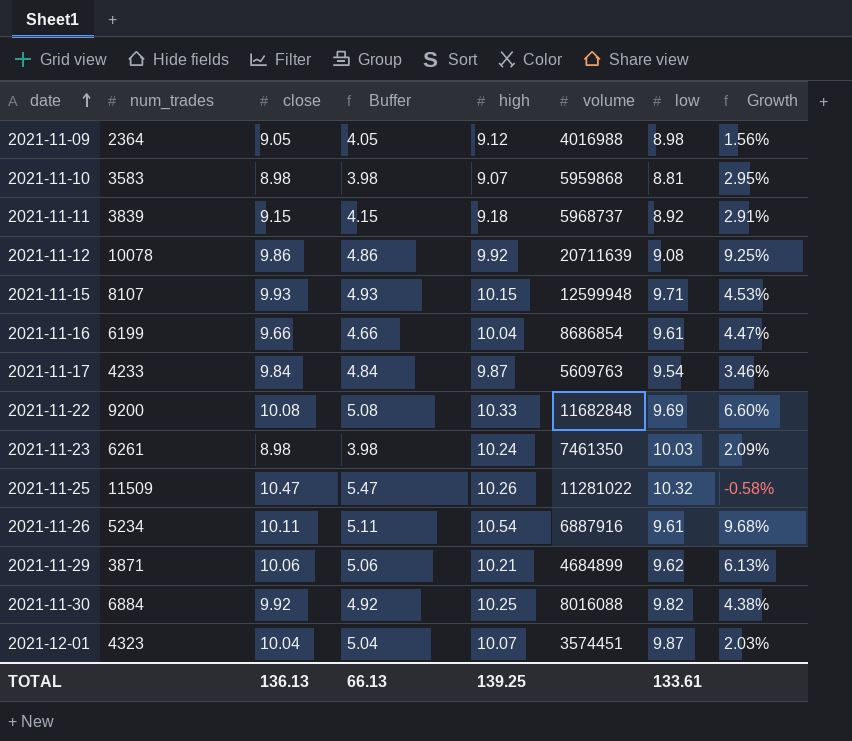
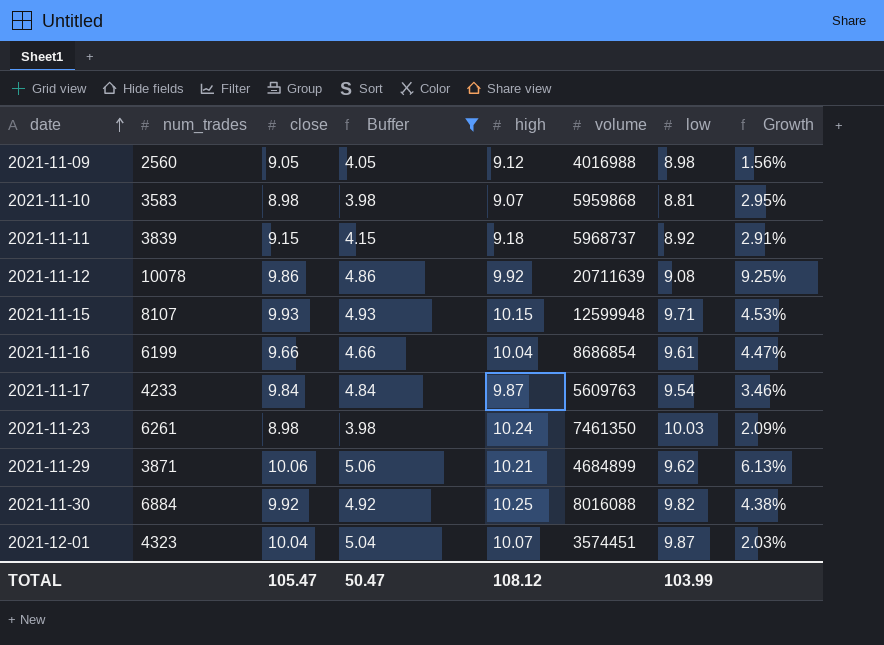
filter: none -> Buffer <= 5.06
2021-11-09 | num_trades: 2364 -> 2560
TOTAL | close: 136.13 -> 105.47
TOTAL | Buffer: 66.13 -> 50.47
TOTAL | high: 139.25 -> 108.12
TOTAL | low: 133.61 -> 103.99

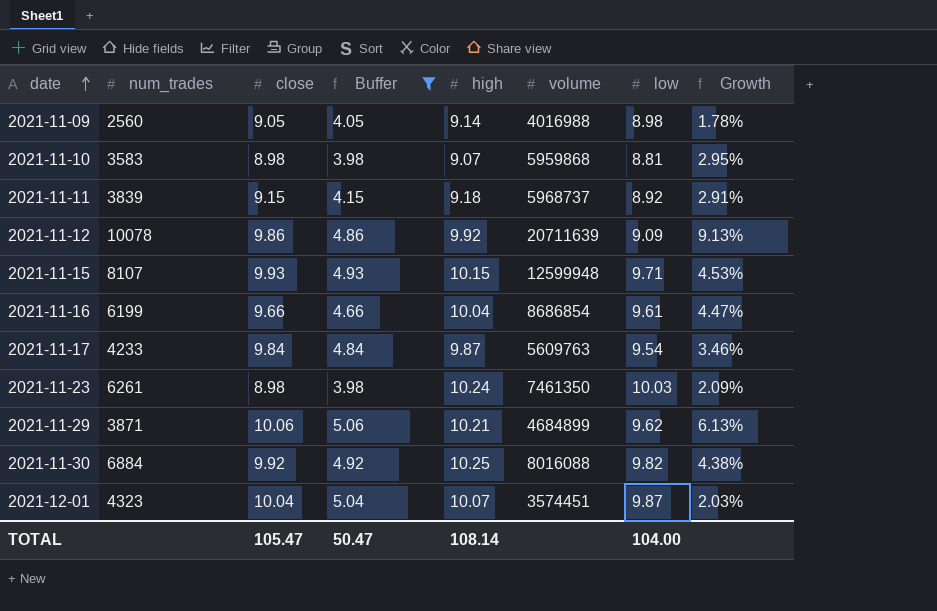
2021-11-09 | high: 9.12 -> 9.14
2021-11-09 | Growth: 1.56% -> 1.78%
2021-11-12 | low: 9.08 -> 9.09
2021-11-12 | Growth: 9.25% -> 9.13%
TOTAL | high: 108.12 -> 108.14
TOTAL | low: 103.99 -> 104.00

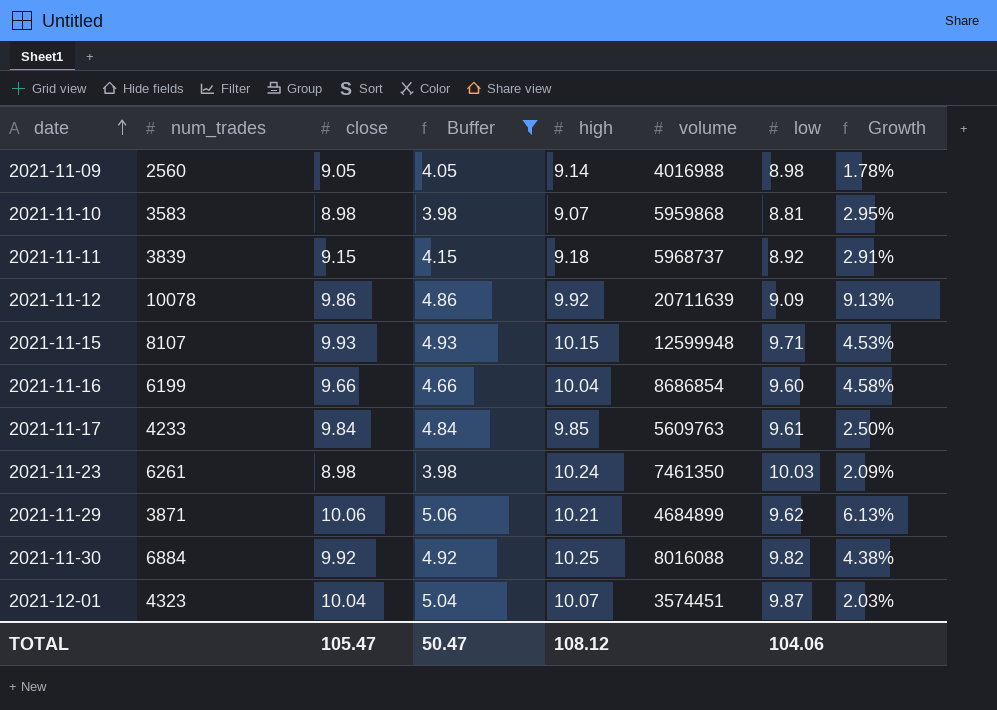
2021-11-16 | low: 9.61 -> 9.60
2021-11-16 | Growth: 4.47% -> 4.58%
2021-11-17 | high: 9.87 -> 9.85
2021-11-17 | low: 9.54 -> 9.61
2021-11-17 | Growth: 3.46% -> 2.50%
TOTAL | high: 108.14 -> 108.12
TOTAL | low: 104.00 -> 104.06

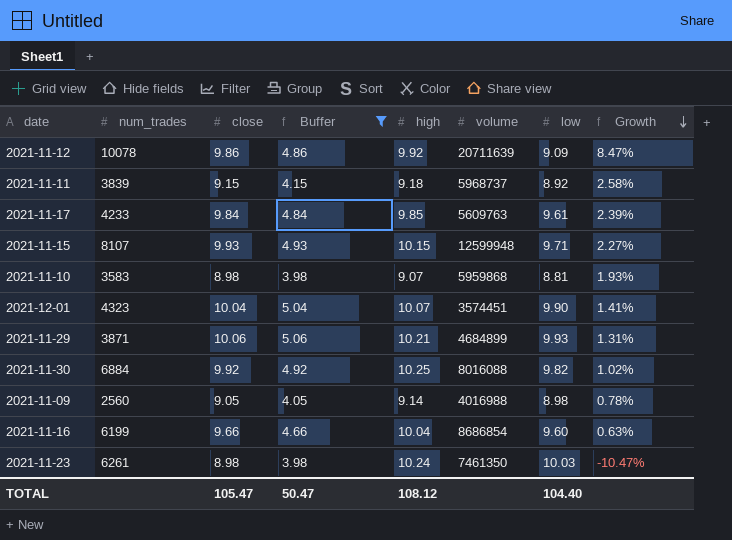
row order: date ascending -> Growth descending
column Growth | formula: ([high] - [low]) / [low] -> ([close] - [low]) / [low]
2021-12-01 | low: 9.87 -> 9.90
2021-11-29 | low: 9.62 -> 9.93
TOTAL | low: 104.06 -> 104.40

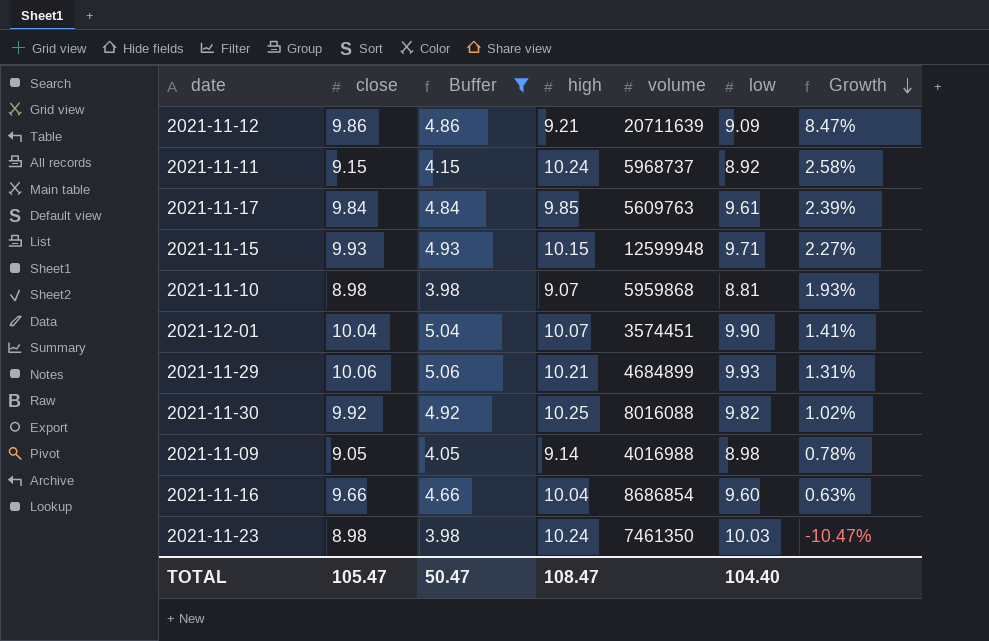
column num_trades | position: 2 -> none
2021-11-12 | high: 9.92 -> 9.21
2021-11-11 | high: 9.18 -> 10.24
TOTAL | high: 108.12 -> 108.47

